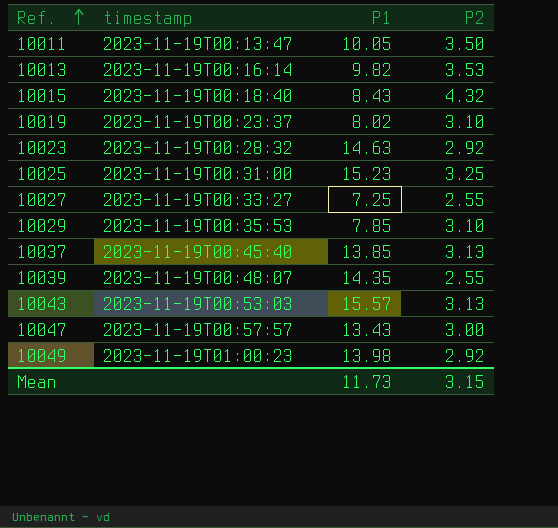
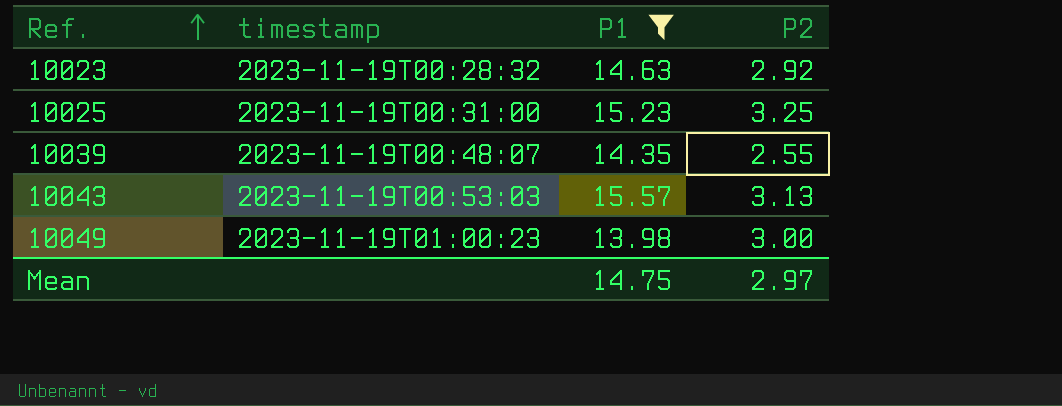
filter: none -> P1 >= 13.98
10049 | P2: 2.92 -> 3.00
Mean | P1: 11.73 -> 14.75
Mean | P2: 3.15 -> 2.97

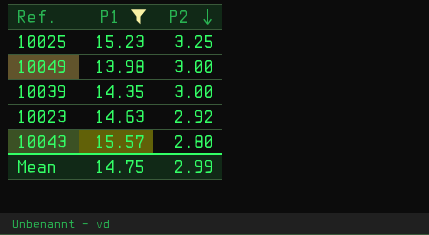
row order: Ref. ascending -> P2 descending
column timestamp | position: 2 -> none
10039 | P2: 2.55 -> 3.00
10043 | P2: 3.13 -> 2.80
Mean | P2: 2.97 -> 2.99

